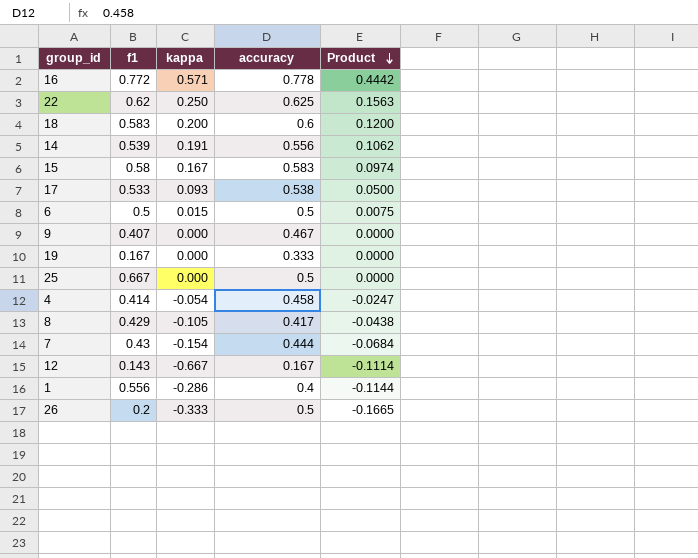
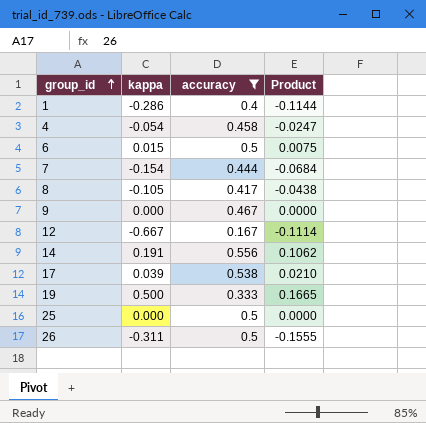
filter: none -> accuracy <= 0.556
row order: Product descending -> group_id ascending
column f1 | position: 2 -> none
17 | kappa: 0.093 -> 0.039
17 | Product: 0.0500 -> 0.0210
19 | kappa: 0.000 -> 0.500
19 | Product: 0.0000 -> 0.1665
26 | kappa: -0.333 -> -0.311
26 | Product: -0.1665 -> -0.1555

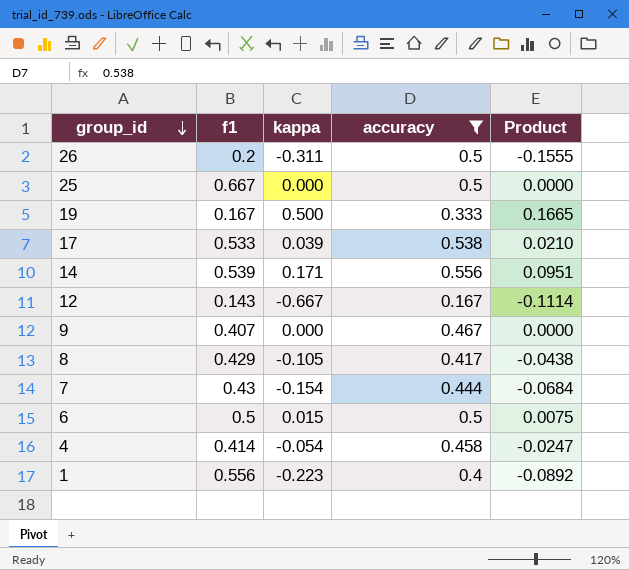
row order: group_id ascending -> group_id descending
column f1 | position: none -> 2
14 | kappa: 0.191 -> 0.171
14 | Product: 0.1062 -> 0.0951
1 | kappa: -0.286 -> -0.223
1 | Product: -0.1144 -> -0.0892

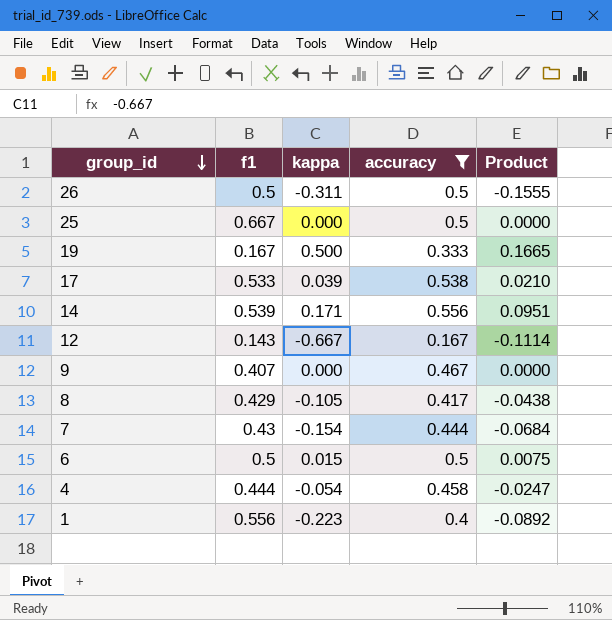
26 | f1: 0.2 -> 0.5
4 | f1: 0.414 -> 0.444

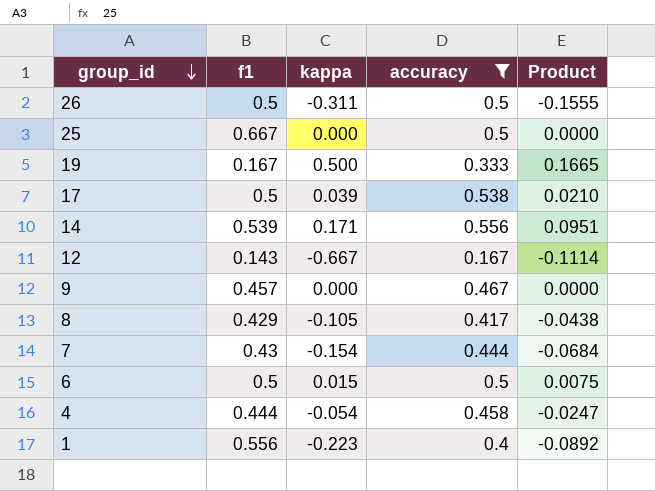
17 | f1: 0.533 -> 0.5
9 | f1: 0.407 -> 0.457

